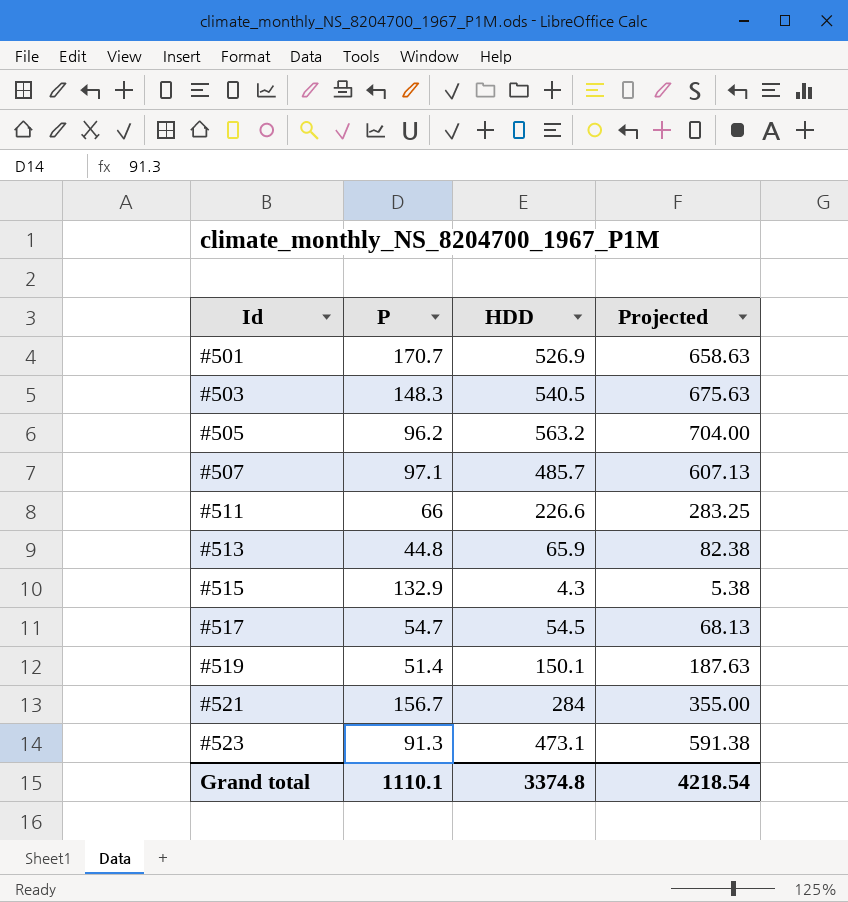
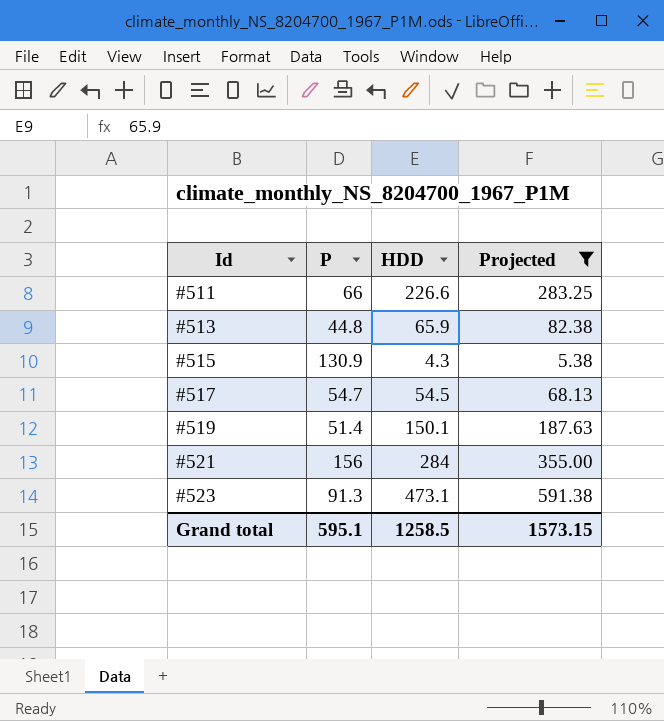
filter: none -> Projected <= 591.38
#515 | P: 132.9 -> 130.9
#521 | P: 156.7 -> 156
Grand total | P: 1110.1 -> 595.1
Grand total | HDD: 3374.8 -> 1258.5
Grand total | Projected: 4218.54 -> 1573.15

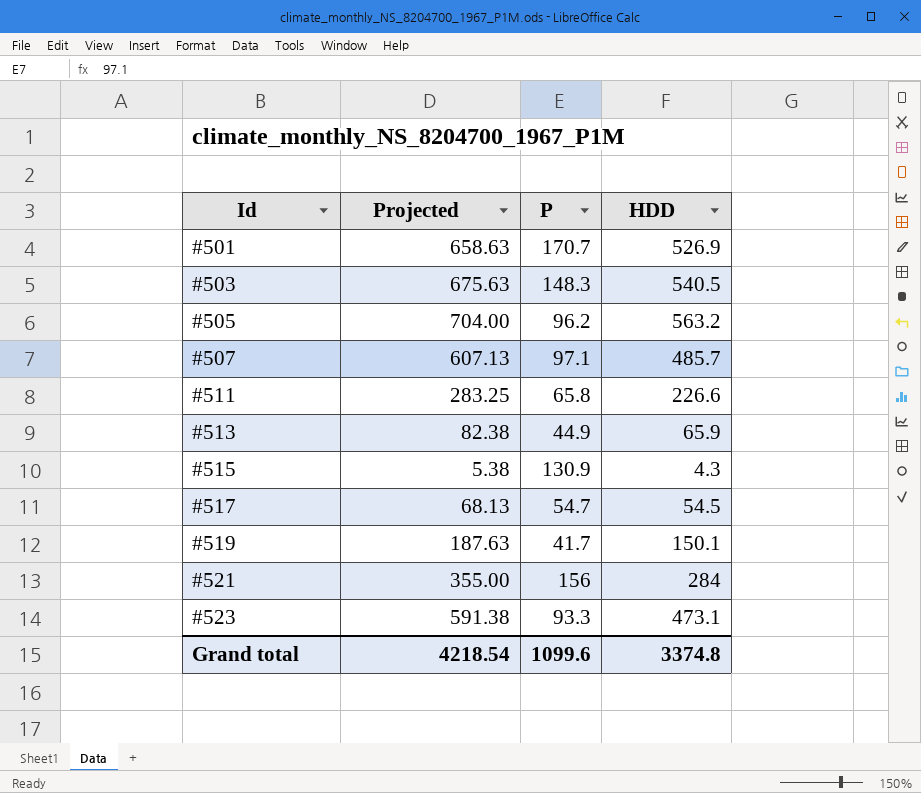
filter: Projected <= 591.38 -> none
column Projected | position: 4 -> 2
#511 | P: 66 -> 65.8
#513 | P: 44.8 -> 44.9
#519 | P: 51.4 -> 41.7
#523 | P: 91.3 -> 93.3
Grand total | Projected: 1573.15 -> 4218.54
Grand total | P: 595.1 -> 1099.6
Grand total | HDD: 1258.5 -> 3374.8

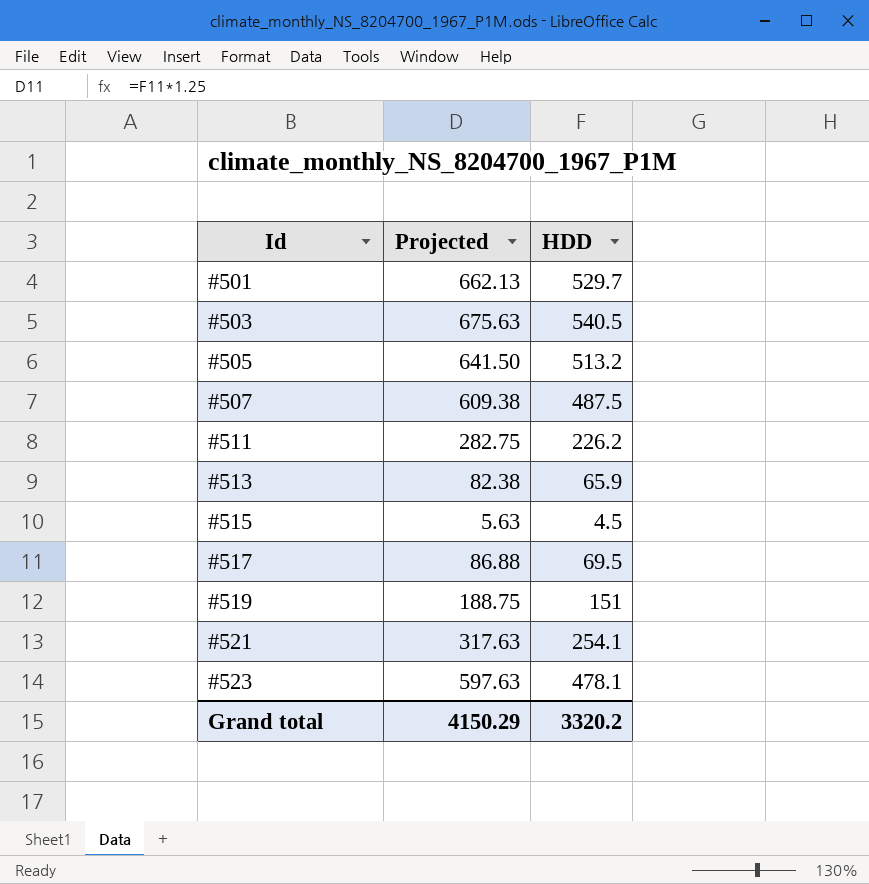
column P | position: 3 -> none
#501 | Projected: 658.63 -> 662.13
#501 | HDD: 526.9 -> 529.7
#505 | Projected: 704.00 -> 641.50
#505 | HDD: 563.2 -> 513.2
#507 | Projected: 607.13 -> 609.38
#507 | HDD: 485.7 -> 487.5
#511 | Projected: 283.25 -> 282.75
#511 | HDD: 226.6 -> 226.2
#515 | Projected: 5.38 -> 5.63
#515 | HDD: 4.3 -> 4.5
#517 | Projected: 68.13 -> 86.88
#517 | HDD: 54.5 -> 69.5
#519 | Projected: 187.63 -> 188.75
#519 | HDD: 150.1 -> 151
#521 | Projected: 355.00 -> 317.63
#521 | HDD: 284 -> 254.1
#523 | Projected: 591.38 -> 597.63
#523 | HDD: 473.1 -> 478.1
Grand total | Projected: 4218.54 -> 4150.29
Grand total | HDD: 3374.8 -> 3320.2

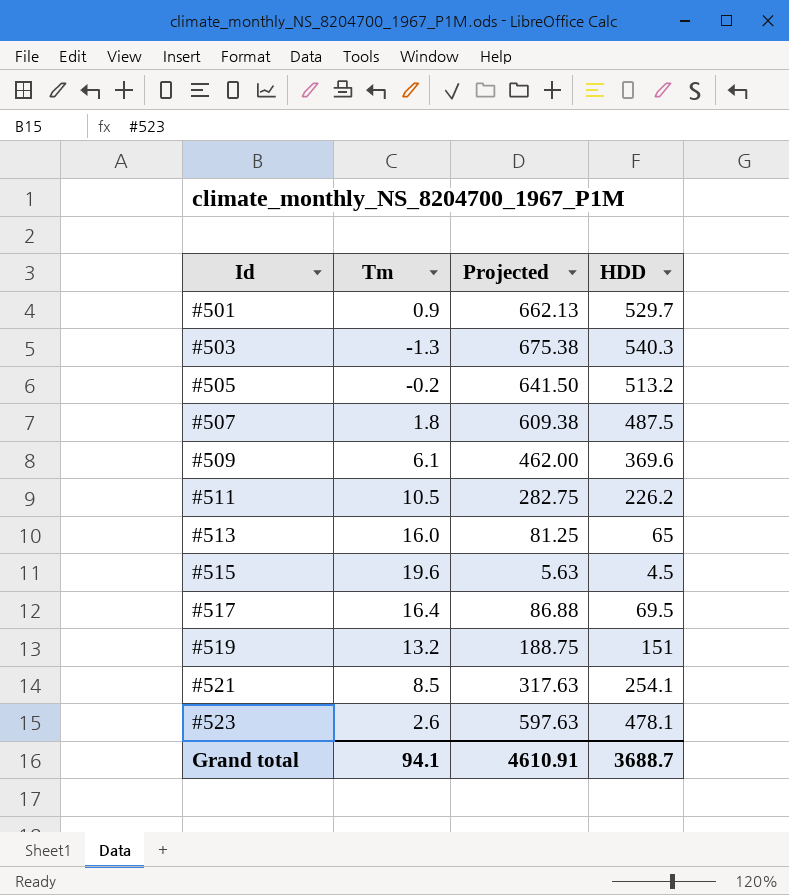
column Tm | position: none -> 2
#503 | Projected: 675.63 -> 675.38
#503 | HDD: 540.5 -> 540.3
row #509: none -> 6.1 | 462.00 | 369.6
#513 | Projected: 82.38 -> 81.25
#513 | HDD: 65.9 -> 65
Grand total | Projected: 4150.29 -> 4610.91
Grand total | HDD: 3320.2 -> 3688.7

